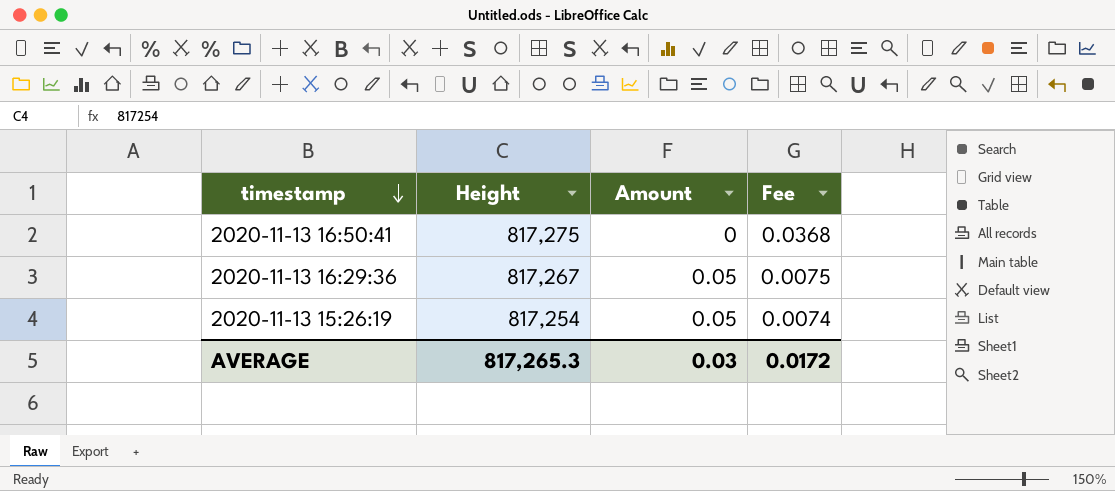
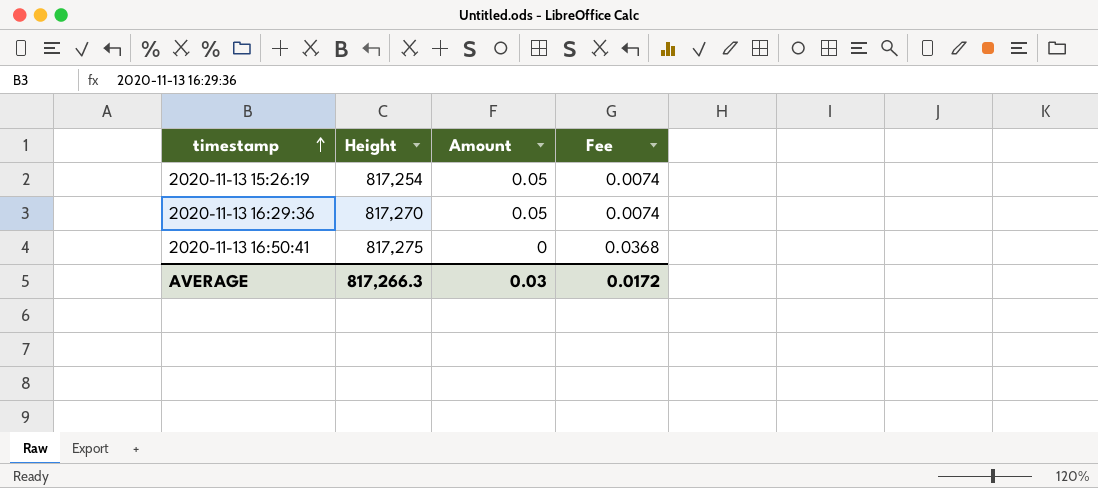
row order: timestamp descending -> timestamp ascending
2020-11-13 16:29:36 | Height: 817,267 -> 817,270
2020-11-13 16:29:36 | Fee: 0.0075 -> 0.0074
AVERAGE | Height: 817,265.3 -> 817,266.3

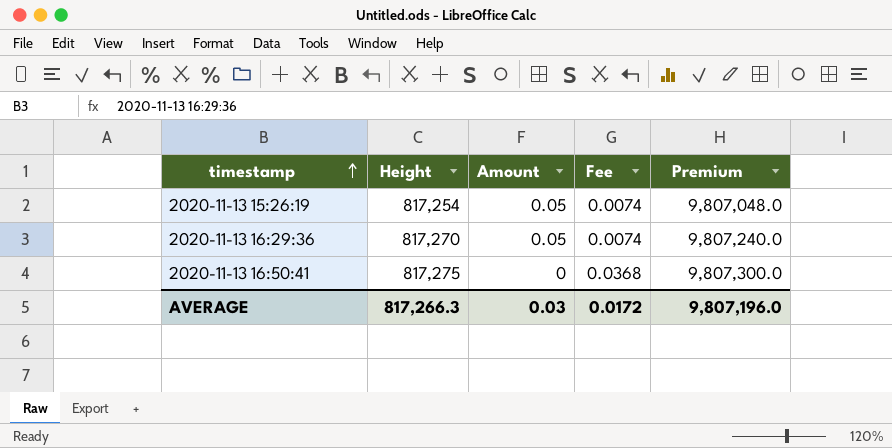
column Premium | formula: none -> [Height] * 12

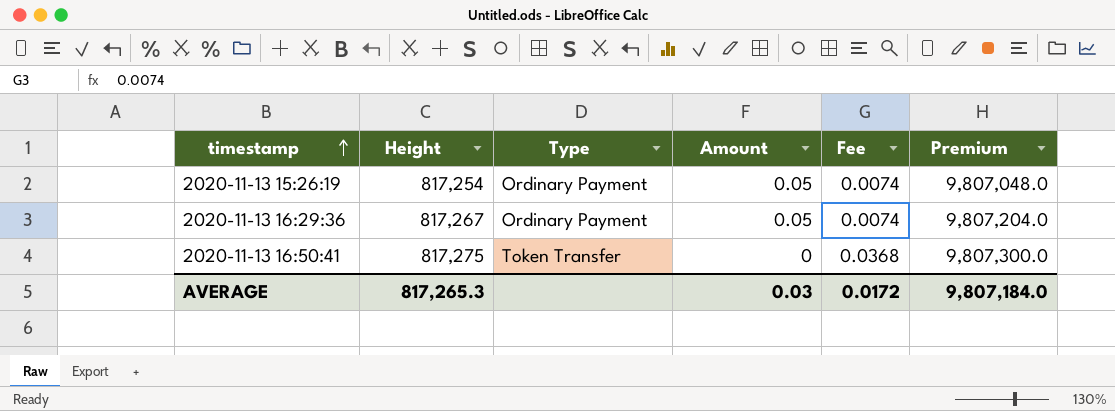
column Type | position: none -> 3
2020-11-13 16:29:36 | Height: 817,270 -> 817,267
2020-11-13 16:29:36 | Premium: 9,807,240.0 -> 9,807,204.0
AVERAGE | Height: 817,266.3 -> 817,265.3
AVERAGE | Premium: 9,807,196.0 -> 9,807,184.0

